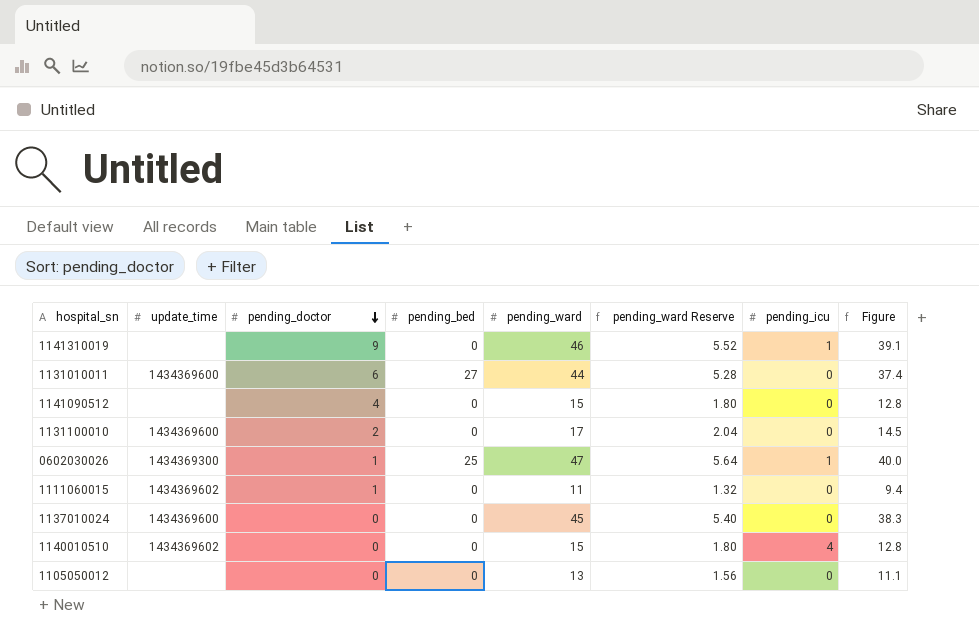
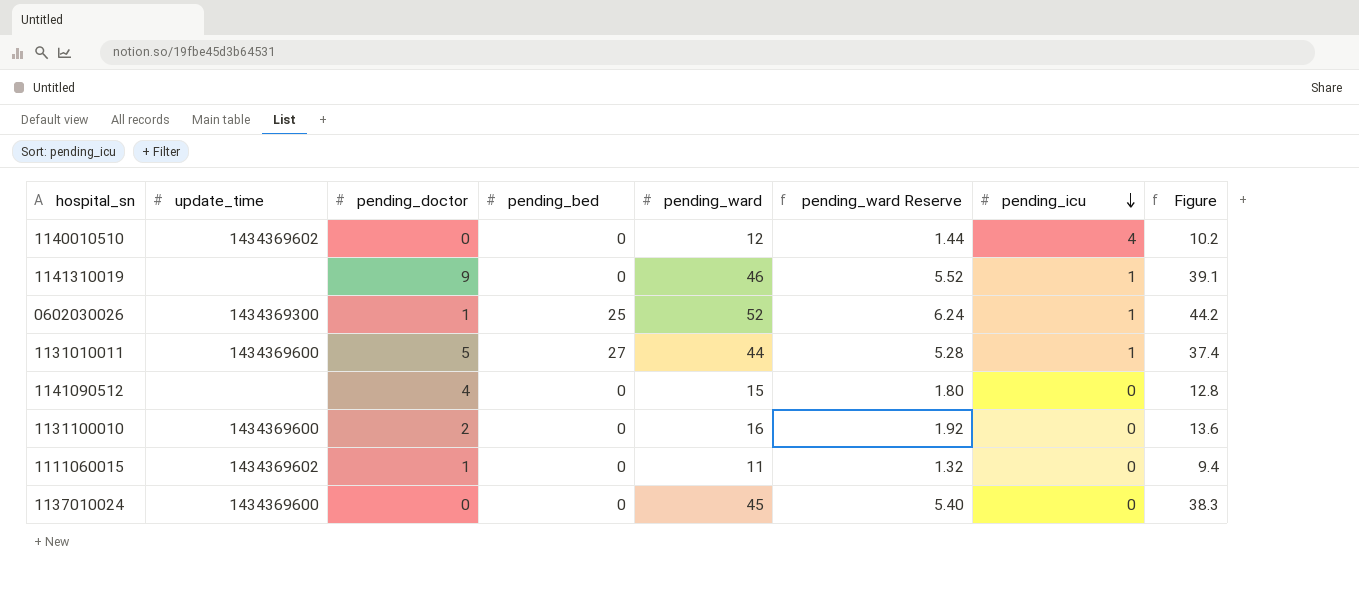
row order: pending_doctor descending -> pending_icu descending
row 1105050012: none | 0 | 0 | 13 | 1.56 | 0 | 11.1 -> none
1140010510 | pending_ward: 15 -> 12
1140010510 | pending_ward Reserve: 1.80 -> 1.44
1140010510 | Figure: 12.8 -> 10.2
0602030026 | pending_ward: 47 -> 52
0602030026 | pending_ward Reserve: 5.64 -> 6.24
0602030026 | Figure: 40.0 -> 44.2
1131010011 | pending_doctor: 6 -> 5
1131010011 | pending_icu: 0 -> 1
1131100010 | pending_ward: 17 -> 16
1131100010 | pending_ward Reserve: 2.04 -> 1.92
1131100010 | Figure: 14.5 -> 13.6

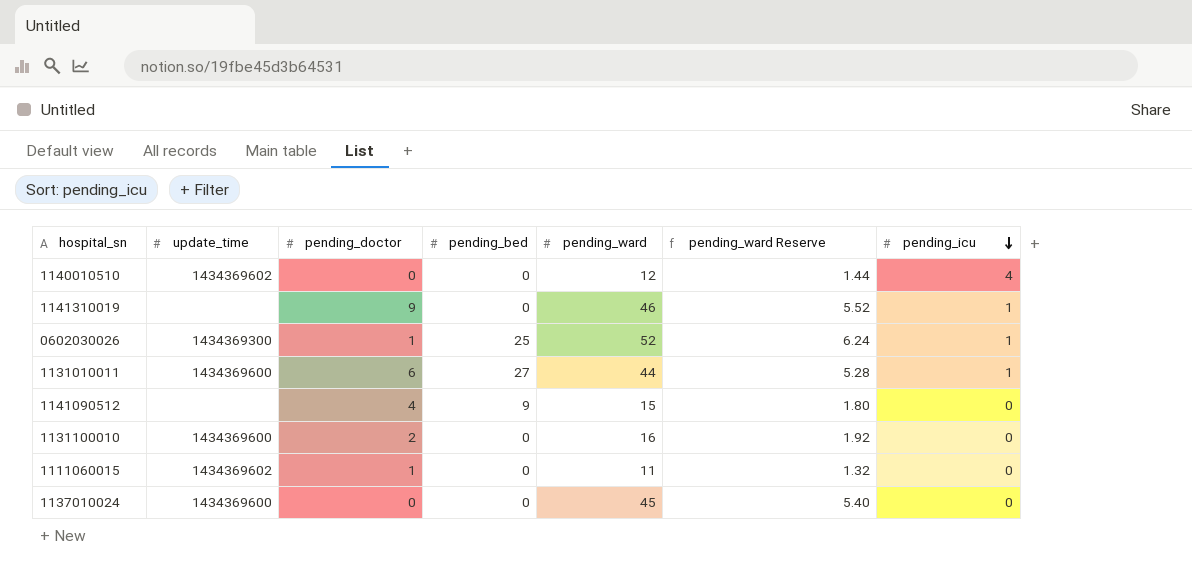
column Figure | formula: [pending_ward] * 0.85 -> none
1131010011 | pending_doctor: 5 -> 6
1141090512 | pending_bed: 0 -> 9

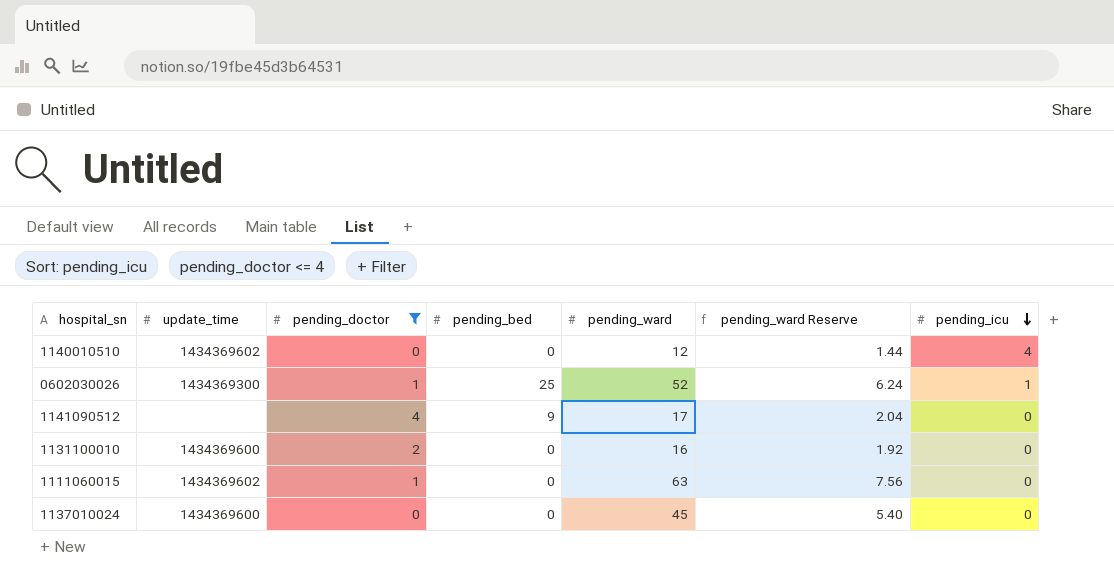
filter: none -> pending_doctor <= 4
1141090512 | pending_ward: 15 -> 17
1141090512 | pending_ward Reserve: 1.80 -> 2.04
1111060015 | pending_ward: 11 -> 63
1111060015 | pending_ward Reserve: 1.32 -> 7.56

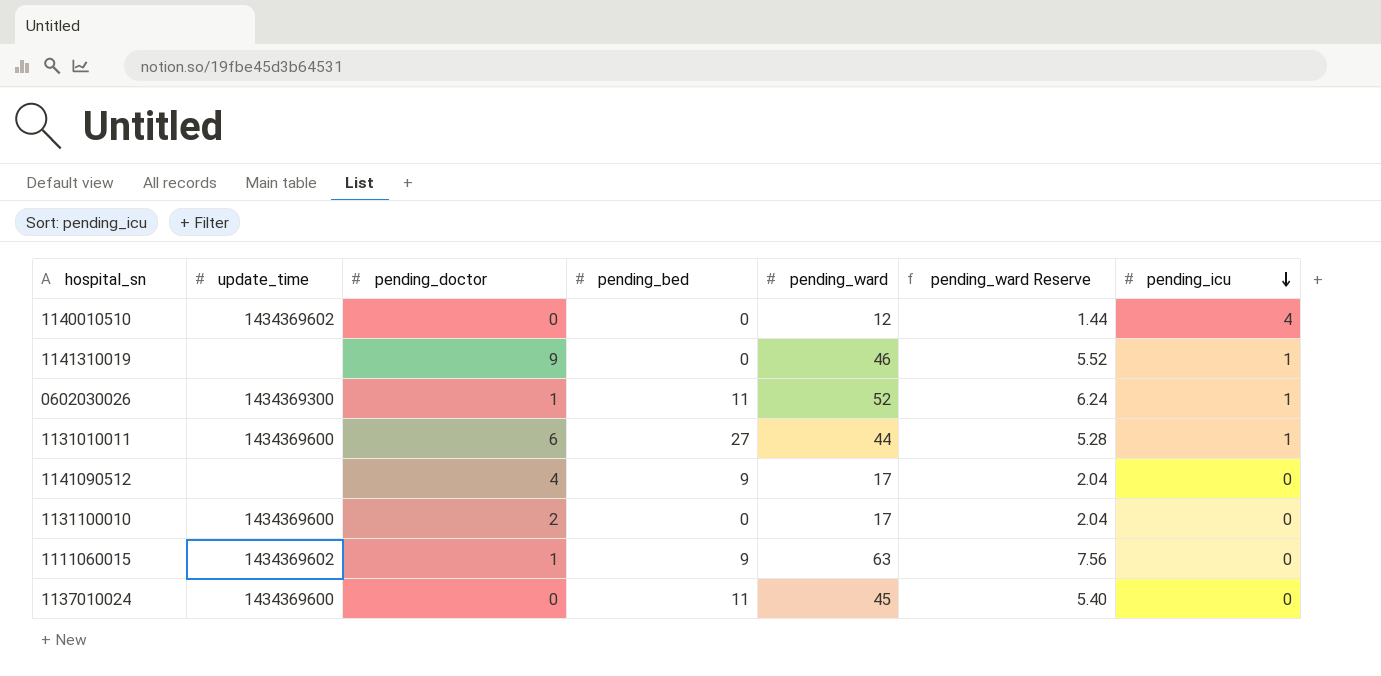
filter: pending_doctor <= 4 -> none
0602030026 | pending_bed: 25 -> 11
1131100010 | pending_ward: 16 -> 17
1131100010 | pending_ward Reserve: 1.92 -> 2.04
1111060015 | pending_bed: 0 -> 9
1137010024 | pending_bed: 0 -> 11

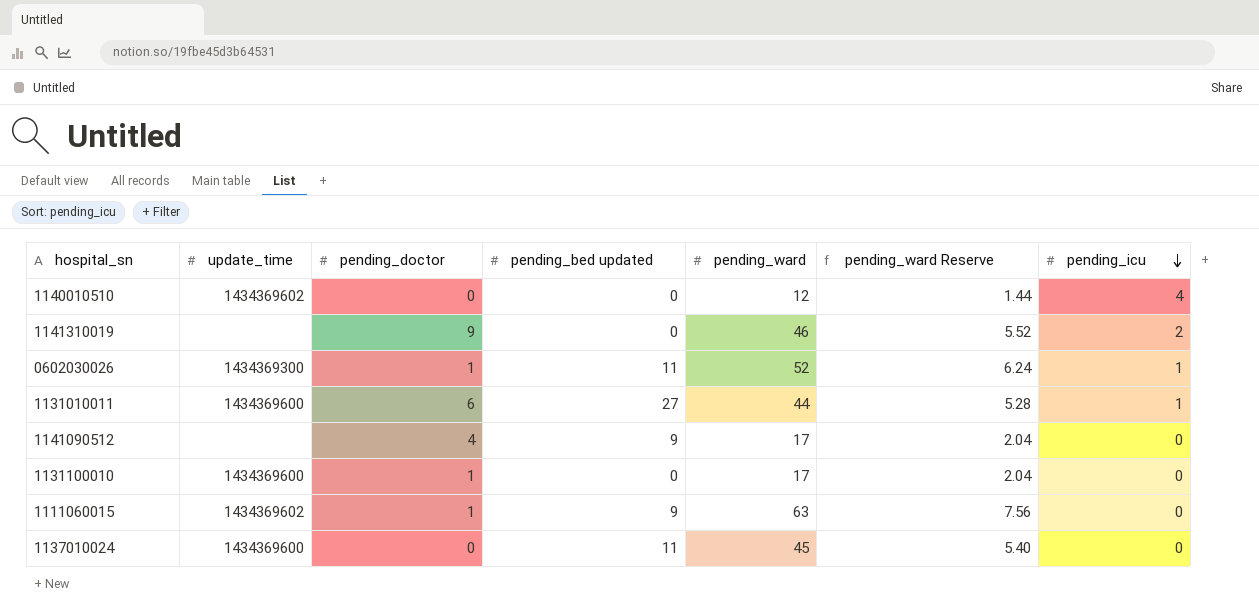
column name: pending_bed -> pending_bed updated
1141310019 | pending_icu: 1 -> 2
1131100010 | pending_doctor: 2 -> 1

